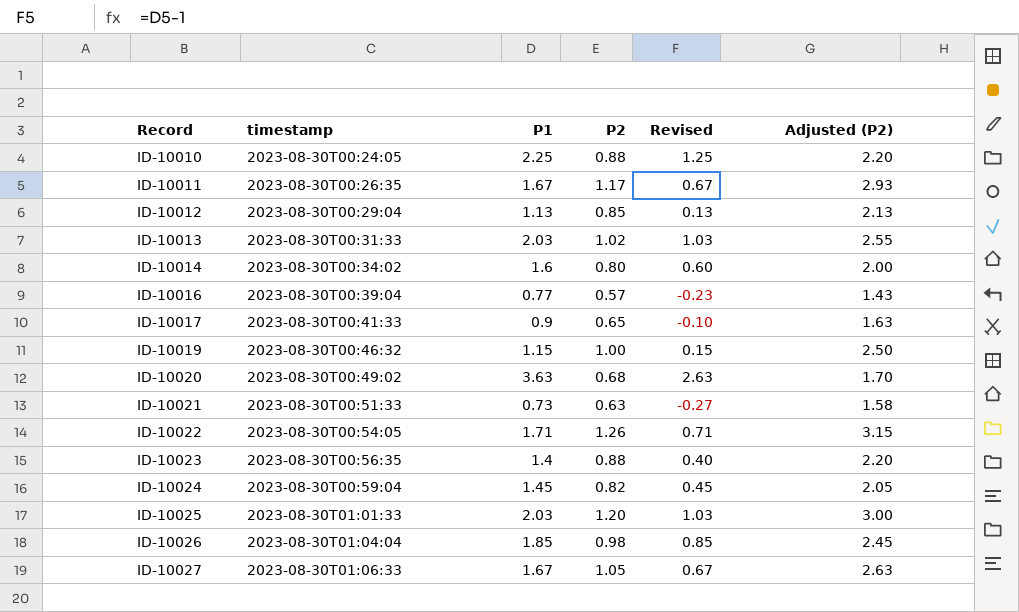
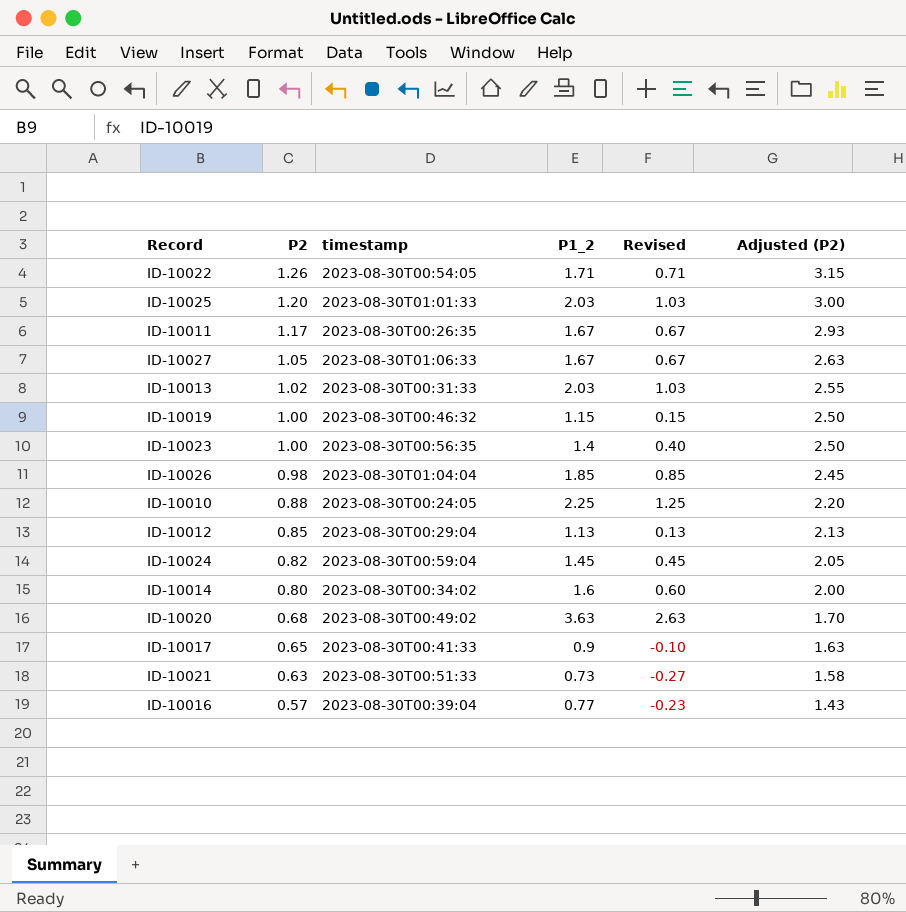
row order: Record ascending -> P2 descending
column P2 | position: 4 -> 2
column name: P1 -> P1_2
ID-10023 | P2: 0.88 -> 1.00
ID-10023 | Adjusted (P2): 2.20 -> 2.50

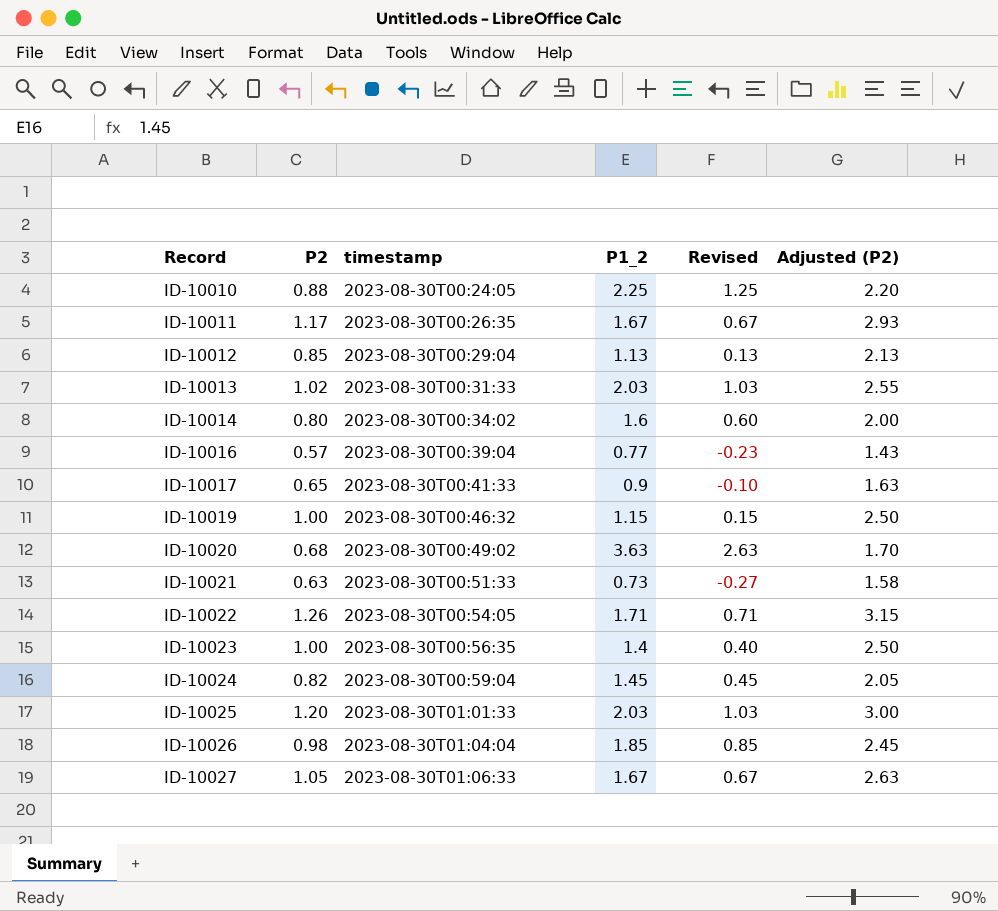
row order: P2 descending -> Record ascending

